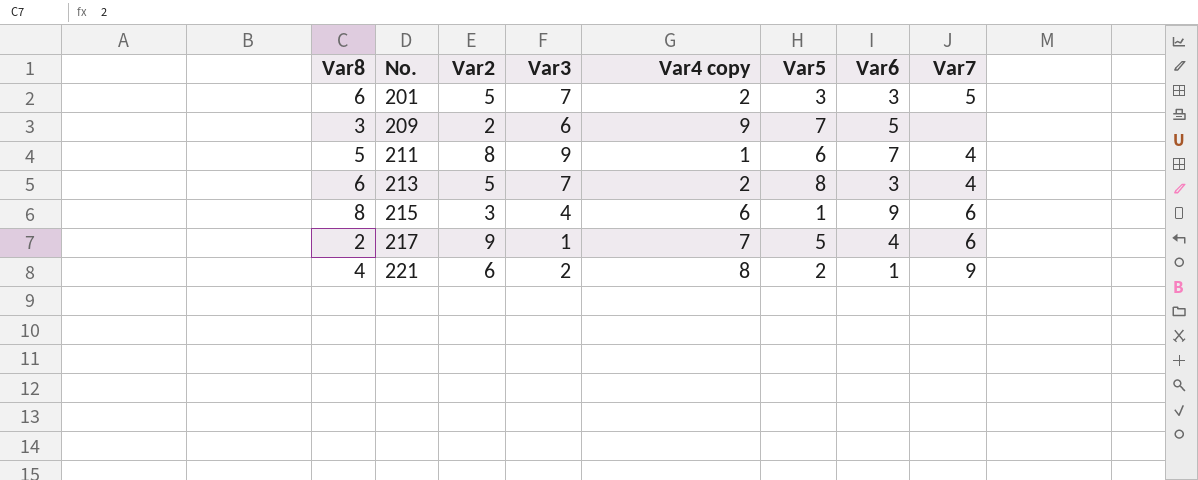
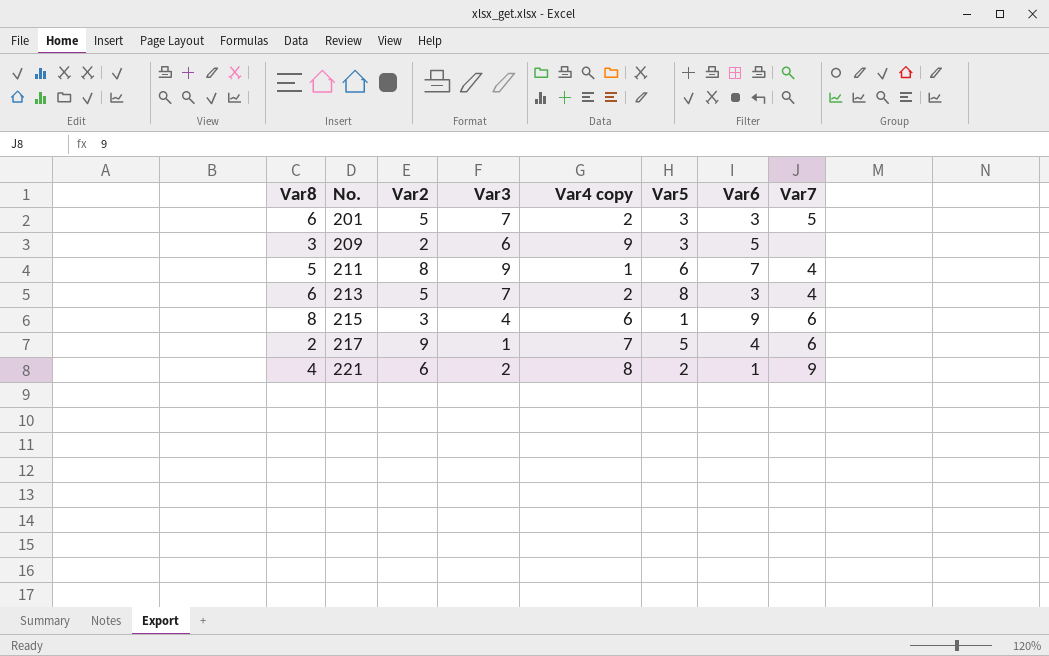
209 | Var5: 7 -> 3

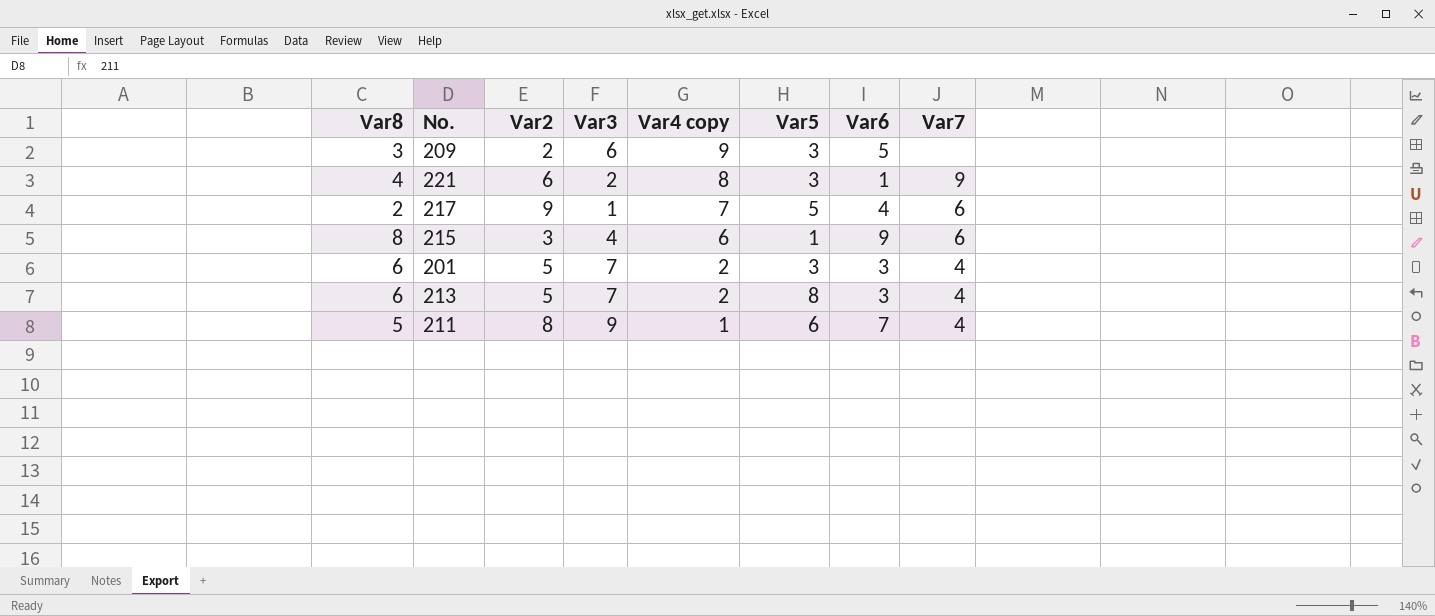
row order: No. ascending -> Var4 copy descending
221 | Var5: 2 -> 3
201 | Var7: 5 -> 4

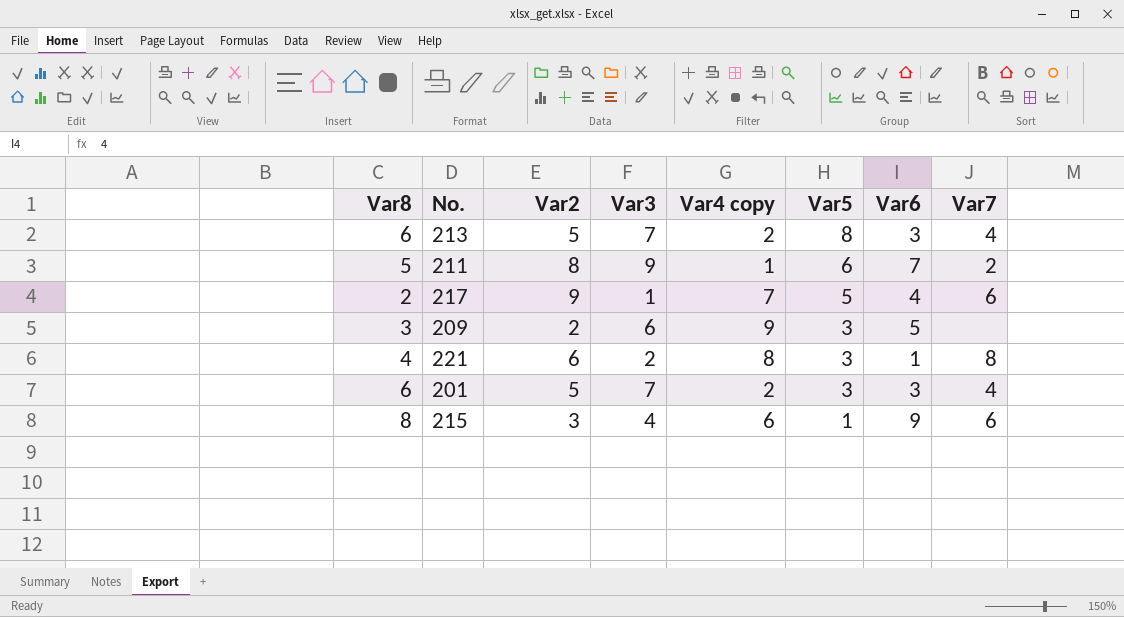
row order: Var4 copy descending -> Var5 descending
211 | Var7: 4 -> 2
221 | Var7: 9 -> 8

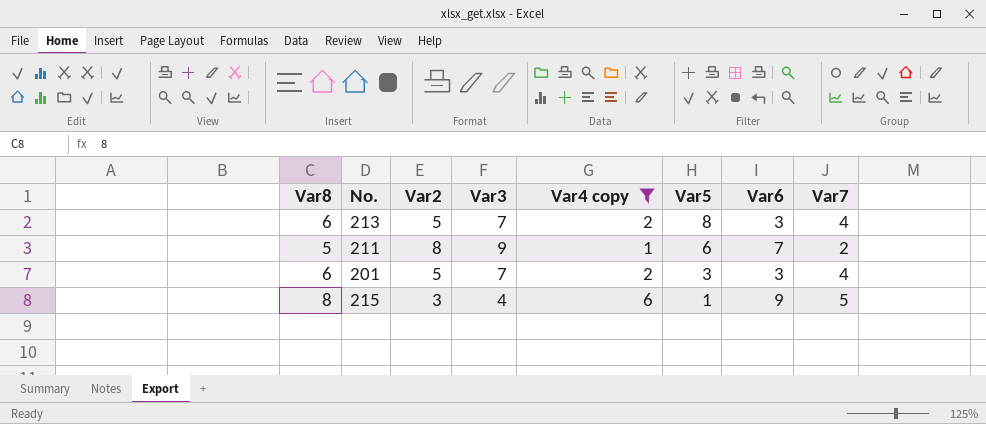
filter: none -> Var4 copy <= 6
215 | Var7: 6 -> 5

